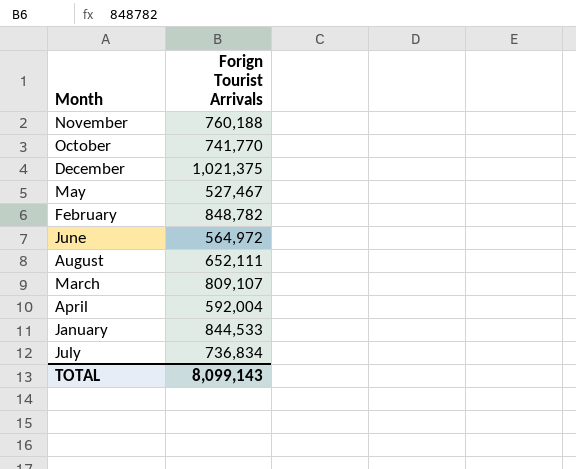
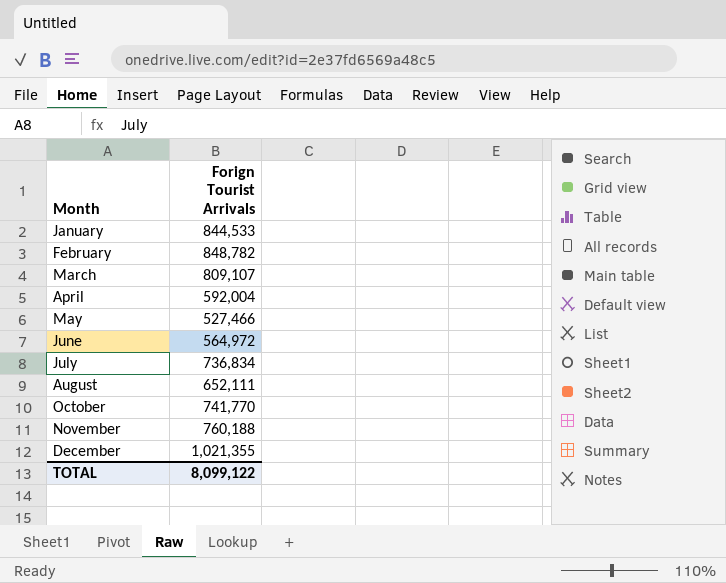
row order: none -> Month ascending
May | Forign Tourist Arrivals: 527,467 -> 527,466
December | Forign Tourist Arrivals: 1,021,375 -> 1,021,355
TOTAL | Forign Tourist Arrivals: 8,099,143 -> 8,099,122

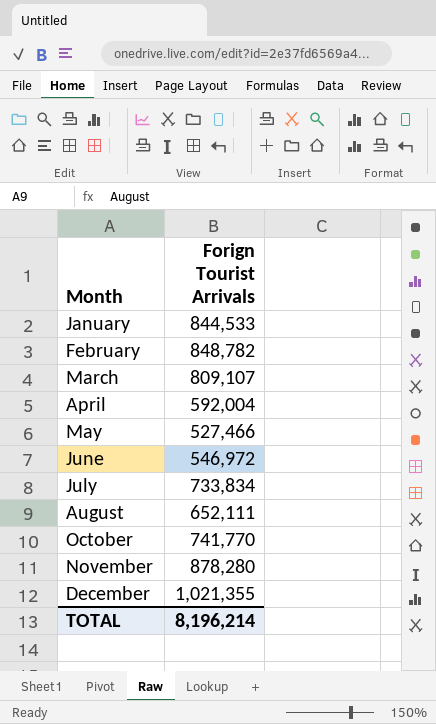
June | Forign Tourist Arrivals: 564,972 -> 546,972
July | Forign Tourist Arrivals: 736,834 -> 733,834
November | Forign Tourist Arrivals: 760,188 -> 878,280
TOTAL | Forign Tourist Arrivals: 8,099,122 -> 8,196,214

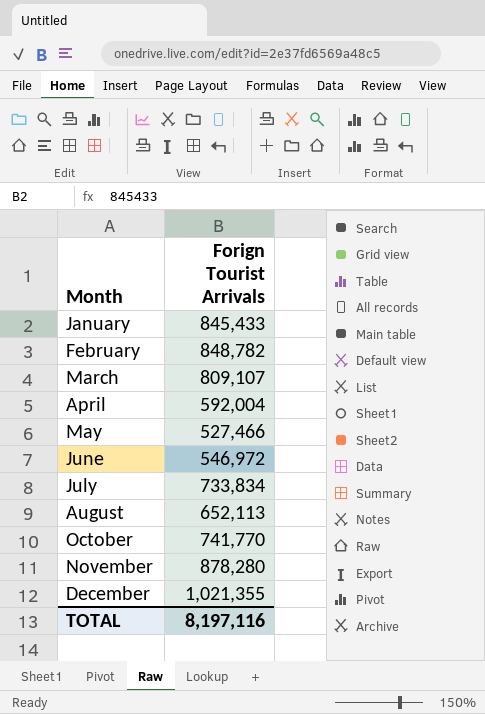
January | Forign Tourist Arrivals: 844,533 -> 845,433
August | Forign Tourist Arrivals: 652,111 -> 652,113
TOTAL | Forign Tourist Arrivals: 8,196,214 -> 8,197,116

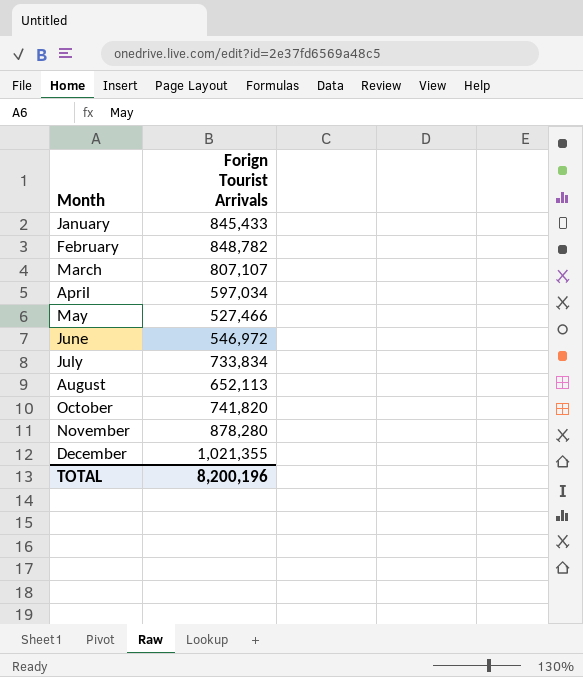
March | Forign Tourist Arrivals: 809,107 -> 807,107
April | Forign Tourist Arrivals: 592,004 -> 597,034
October | Forign Tourist Arrivals: 741,770 -> 741,820
TOTAL | Forign Tourist Arrivals: 8,197,116 -> 8,200,196

